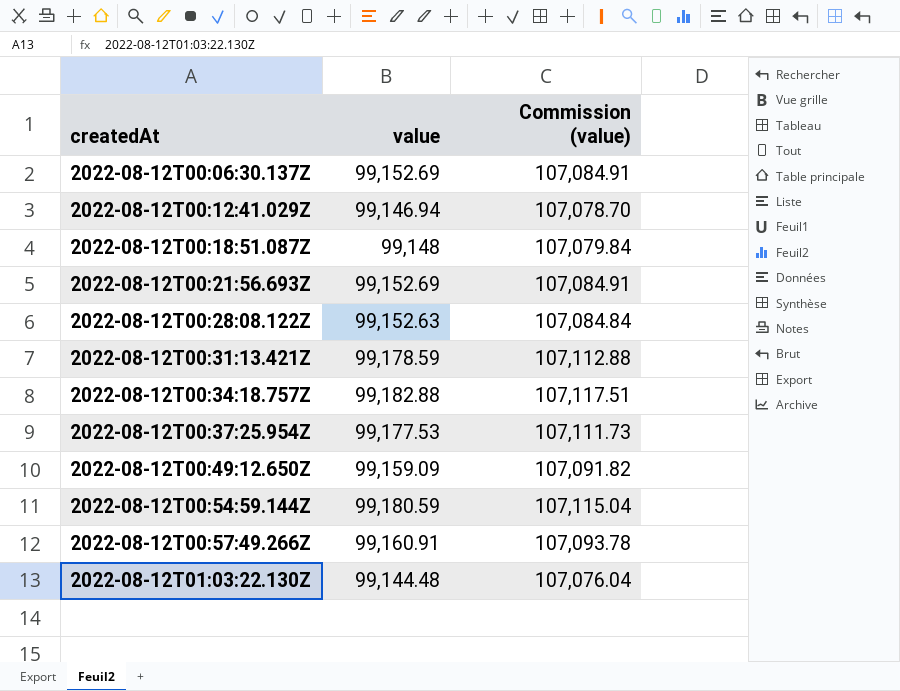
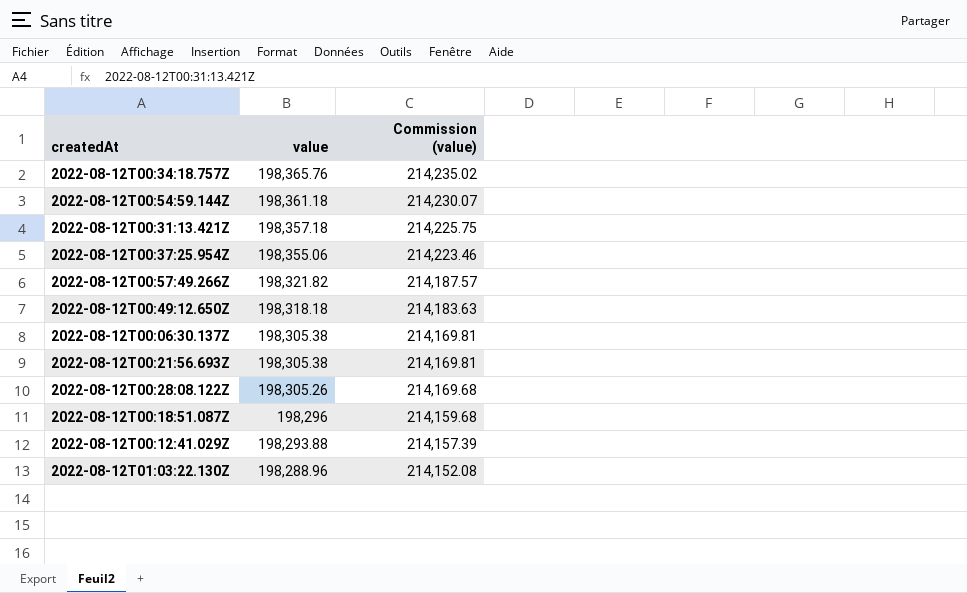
row order: createdAt ascending -> value descending
2022-08-12T00:34:18.757Z | value: 99,182.88 -> 198,365.76
2022-08-12T00:34:18.757Z | Commission (value): 107,117.51 -> 214,235.02
2022-08-12T00:54:59.144Z | value: 99,180.59 -> 198,361.18
2022-08-12T00:54:59.144Z | Commission (value): 107,115.04 -> 214,230.07
2022-08-12T00:31:13.421Z | value: 99,178.59 -> 198,357.18
2022-08-12T00:31:13.421Z | Commission (value): 107,112.88 -> 214,225.75
2022-08-12T00:37:25.954Z | value: 99,177.53 -> 198,355.06
2022-08-12T00:37:25.954Z | Commission (value): 107,111.73 -> 214,223.46
2022-08-12T00:57:49.266Z | value: 99,160.91 -> 198,321.82
2022-08-12T00:57:49.266Z | Commission (value): 107,093.78 -> 214,187.57
2022-08-12T00:49:12.650Z | value: 99,159.09 -> 198,318.18
2022-08-12T00:49:12.650Z | Commission (value): 107,091.82 -> 214,183.63
2022-08-12T00:06:30.137Z | value: 99,152.69 -> 198,305.38
2022-08-12T00:06:30.137Z | Commission (value): 107,084.91 -> 214,169.81
2022-08-12T00:21:56.693Z | value: 99,152.69 -> 198,305.38
2022-08-12T00:21:56.693Z | Commission (value): 107,084.91 -> 214,169.81
2022-08-12T00:28:08.122Z | value: 99,152.63 -> 198,305.26
2022-08-12T00:28:08.122Z | Commission (value): 107,084.84 -> 214,169.68
2022-08-12T00:18:51.087Z | value: 99,148 -> 198,296
2022-08-12T00:18:51.087Z | Commission (value): 107,079.84 -> 214,159.68
2022-08-12T00:12:41.029Z | value: 99,146.94 -> 198,293.88
2022-08-12T00:12:41.029Z | Commission (value): 107,078.70 -> 214,157.39
2022-08-12T01:03:22.130Z | value: 99,144.48 -> 198,288.96
2022-08-12T01:03:22.130Z | Commission (value): 107,076.04 -> 214,152.08

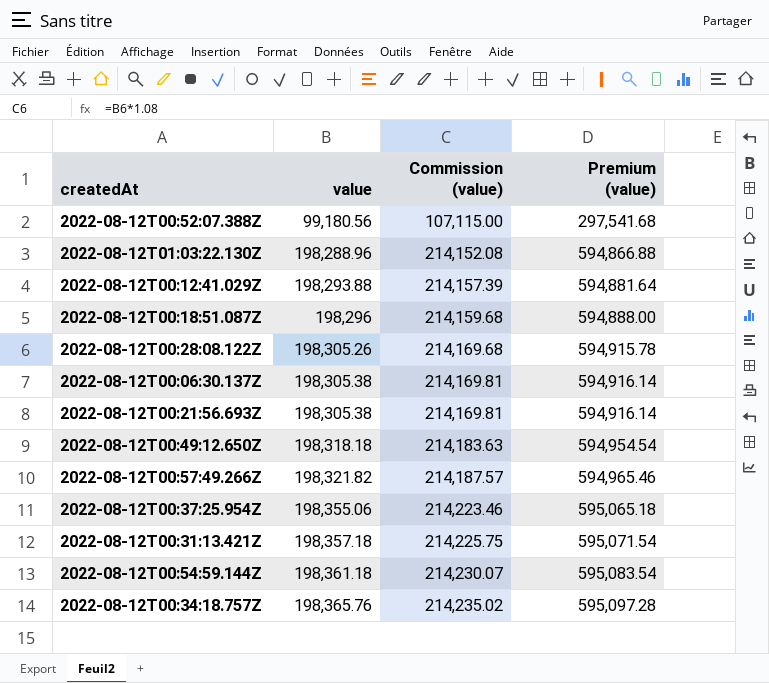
row order: value descending -> value ascending
column Premium (value) | formula: none -> [value] * 3
row 2022-08-12T00:52:07.388Z: none -> 99,180.56 | 107,115.00 | 297,541.68

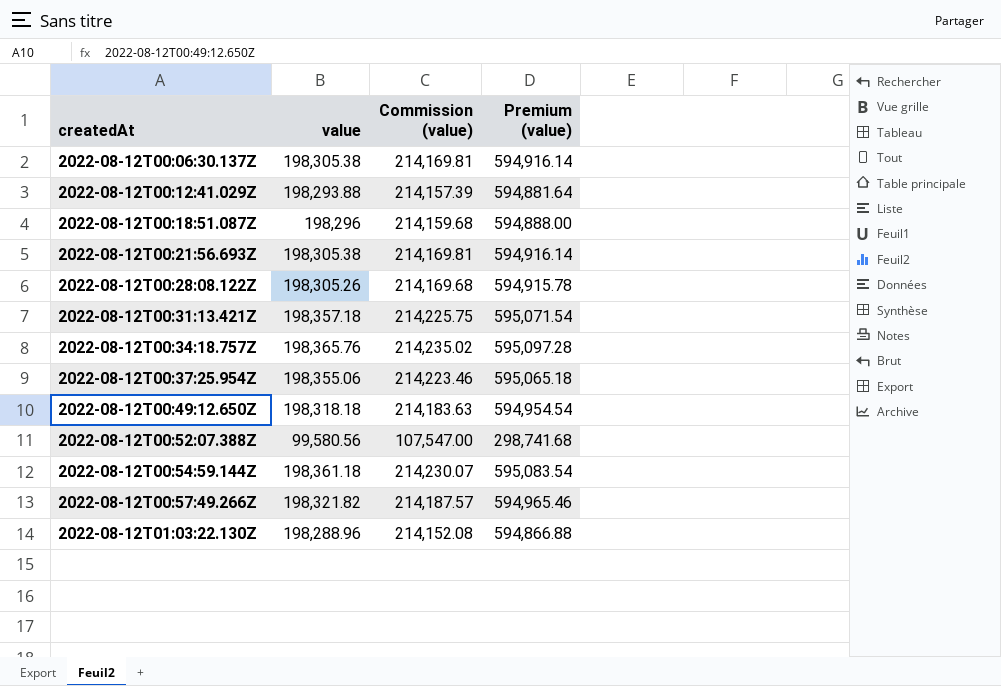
row order: value ascending -> createdAt ascending
2022-08-12T00:52:07.388Z | value: 99,180.56 -> 99,580.56
2022-08-12T00:52:07.388Z | Commission (value): 107,115.00 -> 107,547.00
2022-08-12T00:52:07.388Z | Premium (value): 297,541.68 -> 298,741.68

